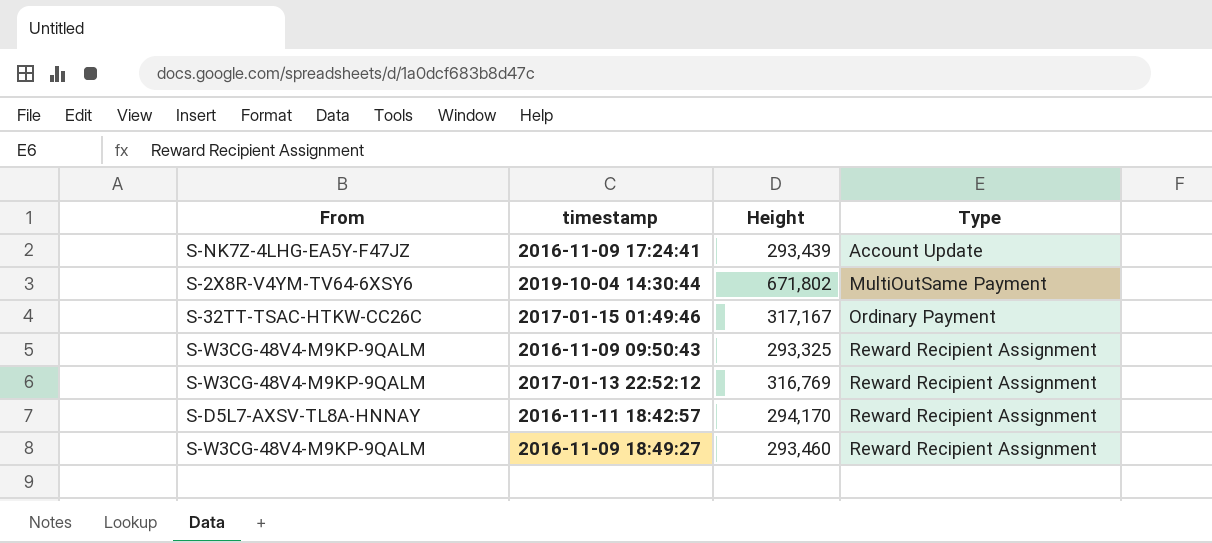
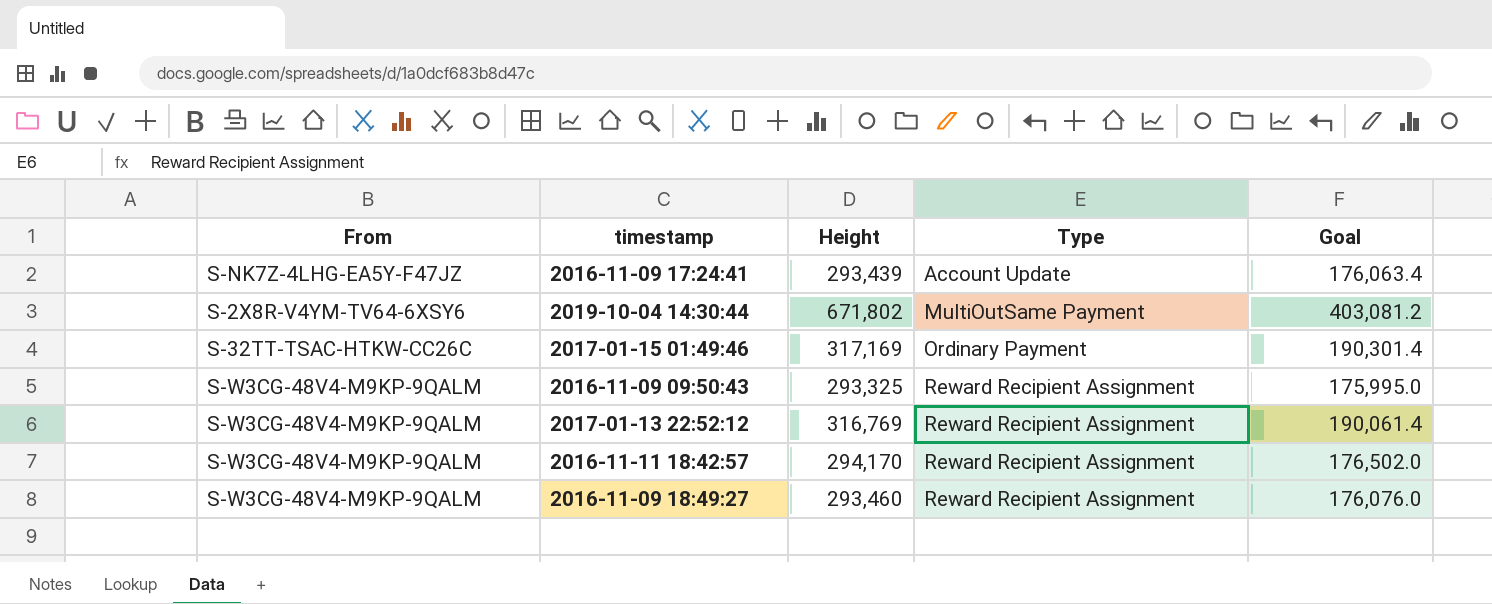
column Goal | formula: none -> [Height] * 0.6
2017-01-15 01:49:46 | Height: 317,167 -> 317,169
2016-11-11 18:42:57 | From: S-D5L7-AXSV-TL8A-HNNAY -> S-W3CG-48V4-M9KP-9QALM

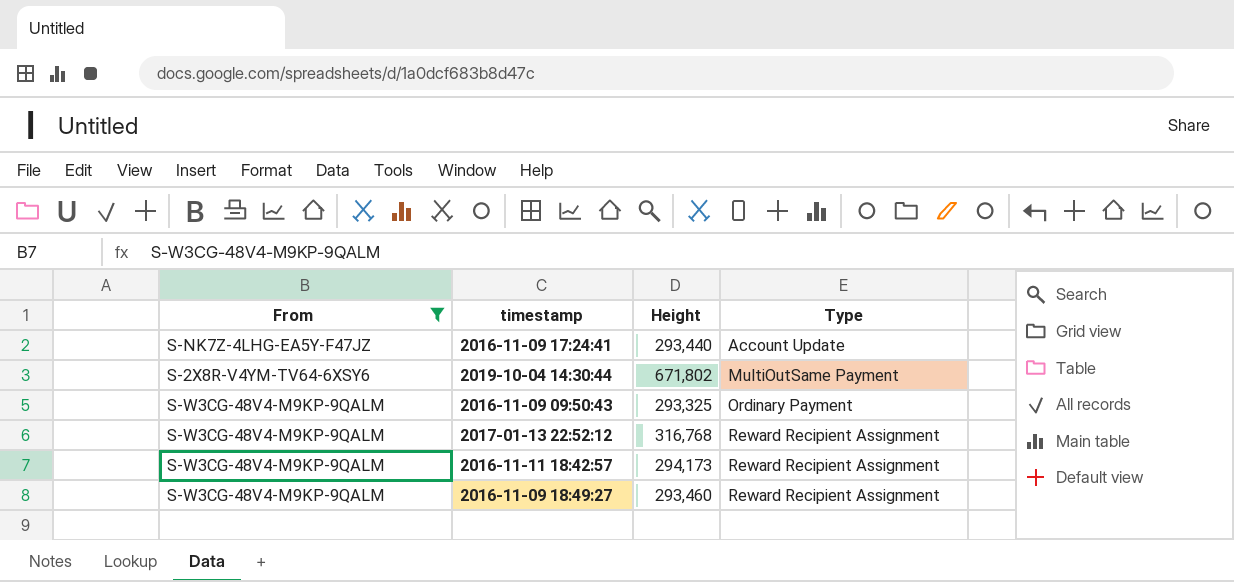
filter: none -> From != S-32TT-TSAC-HTKW-CC26C
column Goal | formula: [Height] * 0.6 -> none
2016-11-09 17:24:41 | Height: 293,439 -> 293,440
2016-11-09 09:50:43 | Type: Reward Recipient Assignment -> Ordinary Payment
2017-01-13 22:52:12 | Height: 316,769 -> 316,768
2016-11-11 18:42:57 | Height: 294,170 -> 294,173

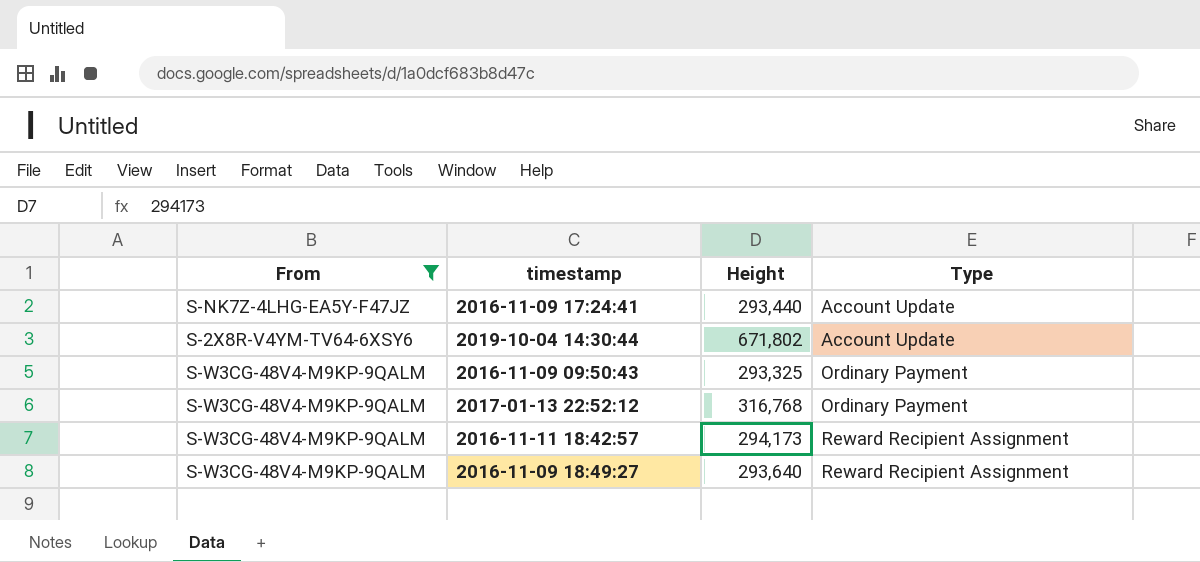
2019-10-04 14:30:44 | Type: MultiOutSame Payment -> Account Update
2017-01-13 22:52:12 | Type: Reward Recipient Assignment -> Ordinary Payment
2016-11-09 18:49:27 | Height: 293,460 -> 293,640

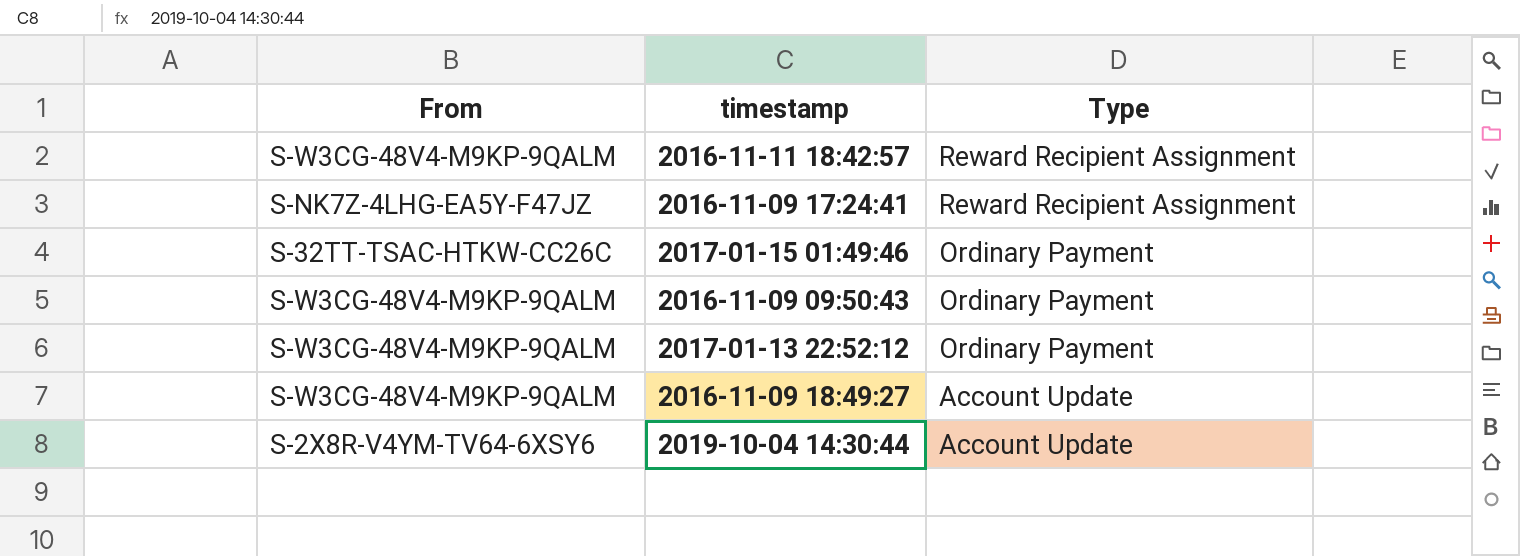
filter: From != S-32TT-TSAC-HTKW-CC26C -> none
row order: Type ascending -> Type descending
column Height | position: 3 -> none
2016-11-09 17:24:41 | Type: Account Update -> Reward Recipient Assignment
2016-11-09 18:49:27 | Type: Reward Recipient Assignment -> Account Update

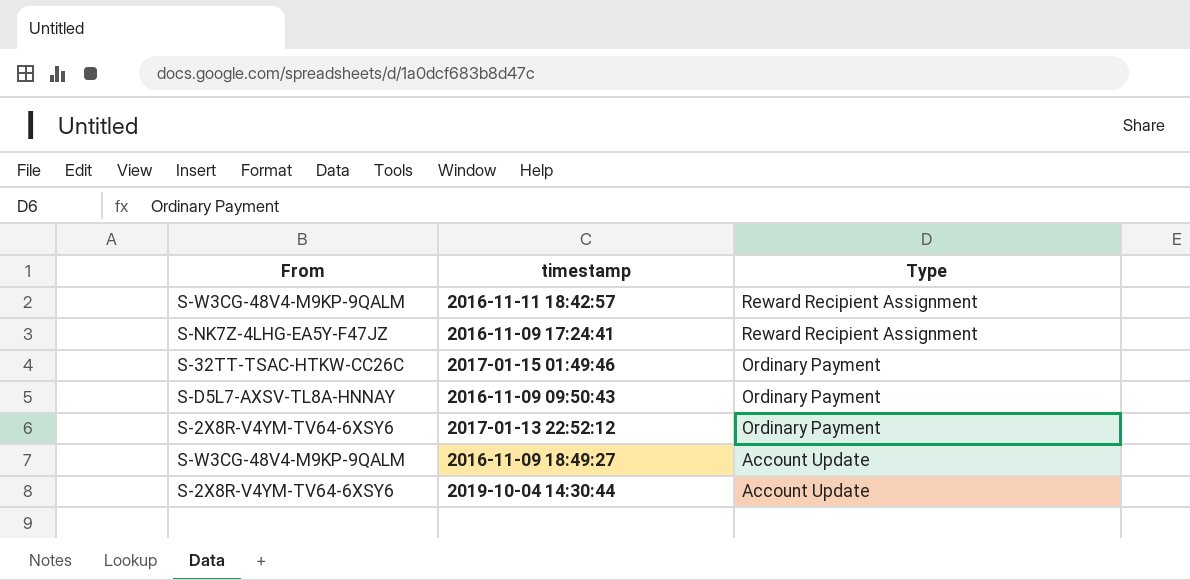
2016-11-09 09:50:43 | From: S-W3CG-48V4-M9KP-9QALM -> S-D5L7-AXSV-TL8A-HNNAY
2017-01-13 22:52:12 | From: S-W3CG-48V4-M9KP-9QALM -> S-2X8R-V4YM-TV64-6XSY6

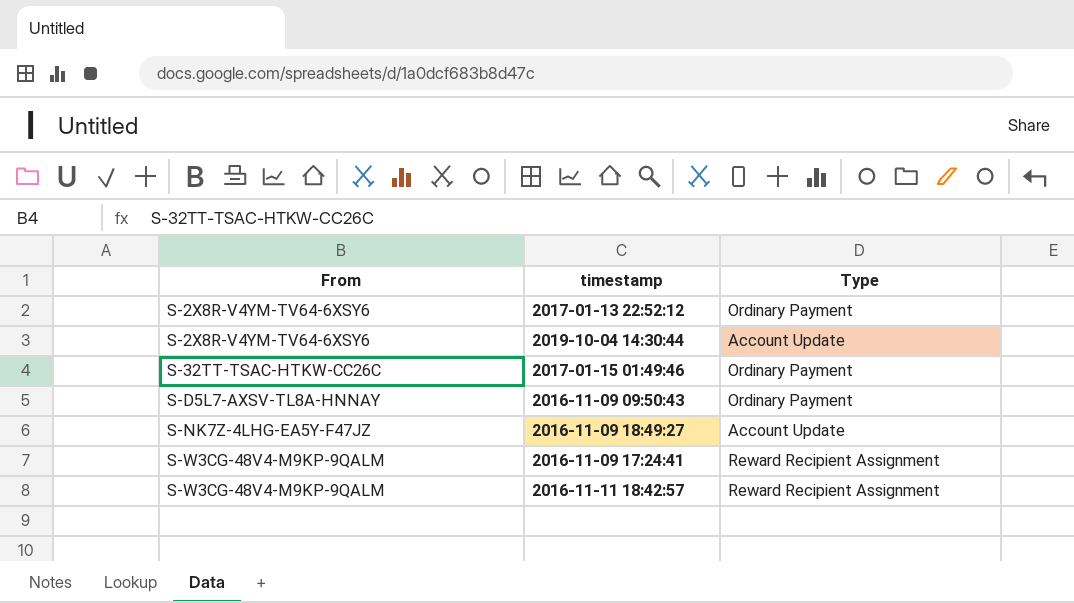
row order: Type descending -> From ascending
2016-11-09 18:49:27 | From: S-W3CG-48V4-M9KP-9QALM -> S-NK7Z-4LHG-EA5Y-F47JZ
2016-11-09 17:24:41 | From: S-NK7Z-4LHG-EA5Y-F47JZ -> S-W3CG-48V4-M9KP-9QALM

